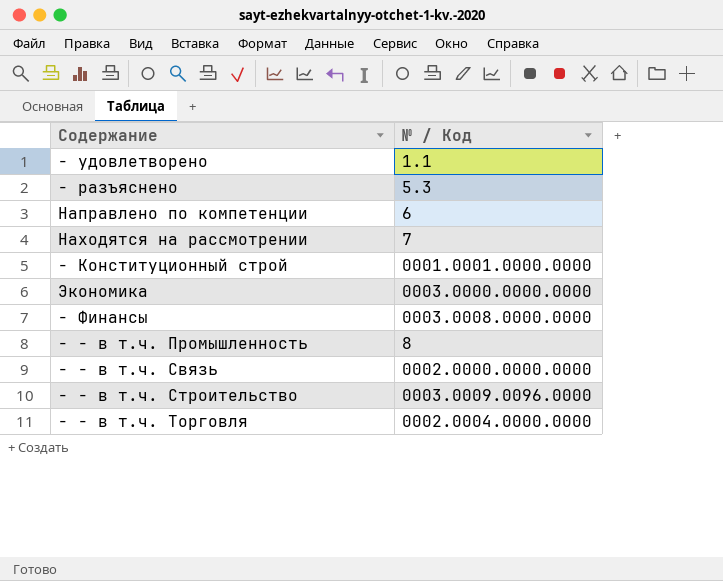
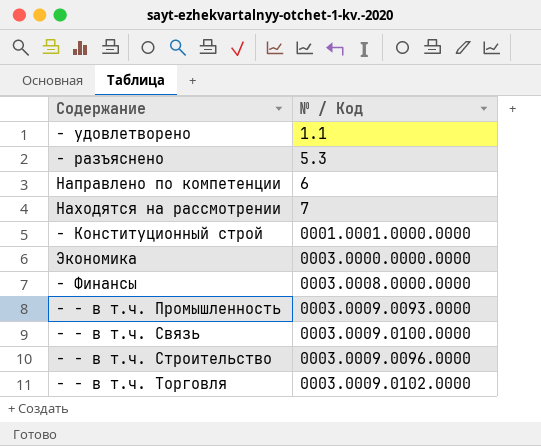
- - в т.ч. Промышленность | № / Код: 8 -> 0003.0009.0093.0000
- - в т.ч. Связь | № / Код: 0002.0000.0000.0000 -> 0003.0009.0100.0000
- - в т.ч. Торговля | № / Код: 0002.0004.0000.0000 -> 0003.0009.0102.0000

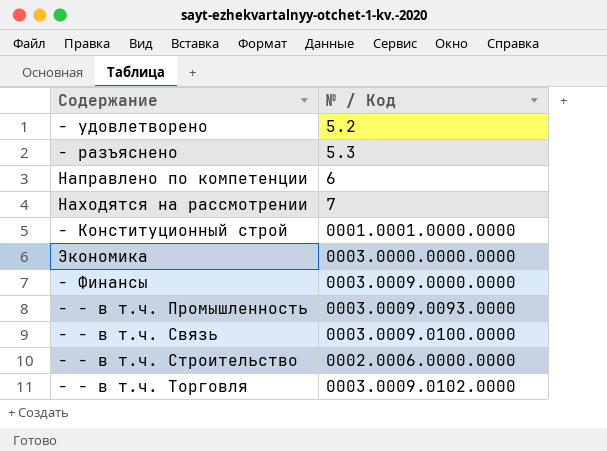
- удовлетворено | № / Код: 1.1 -> 5.2
- Финансы | № / Код: 0003.0008.0000.0000 -> 0003.0009.0000.0000
- - в т.ч. Строительство | № / Код: 0003.0009.0096.0000 -> 0002.0006.0000.0000

